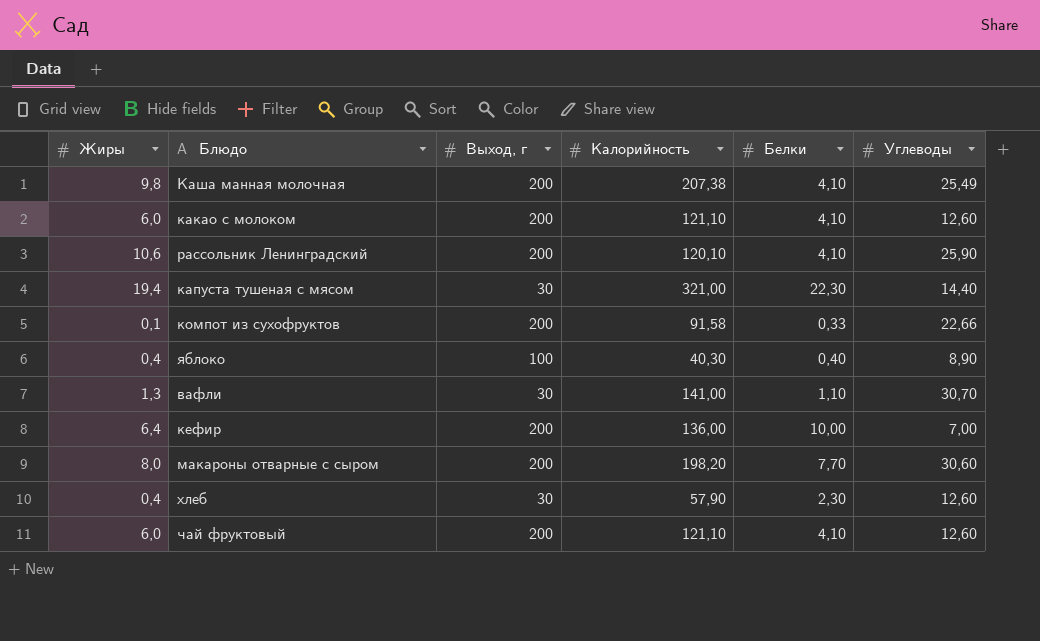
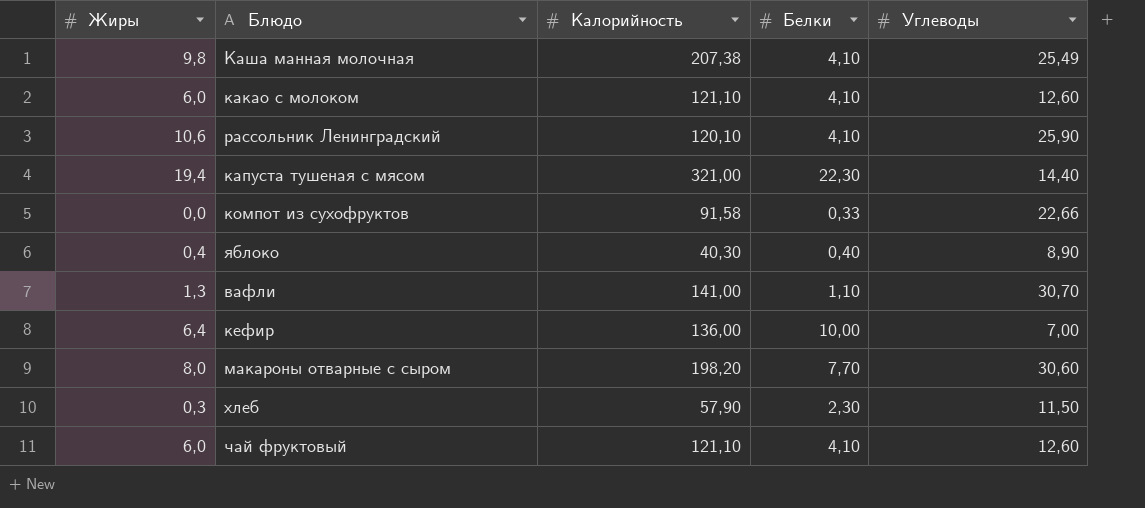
column Выход, г | position: 3 -> none
компот из сухофруктов | Жиры: 0,1 -> 0,0
хлеб | Жиры: 0,4 -> 0,3
хлеб | Углеводы: 12,60 -> 11,50

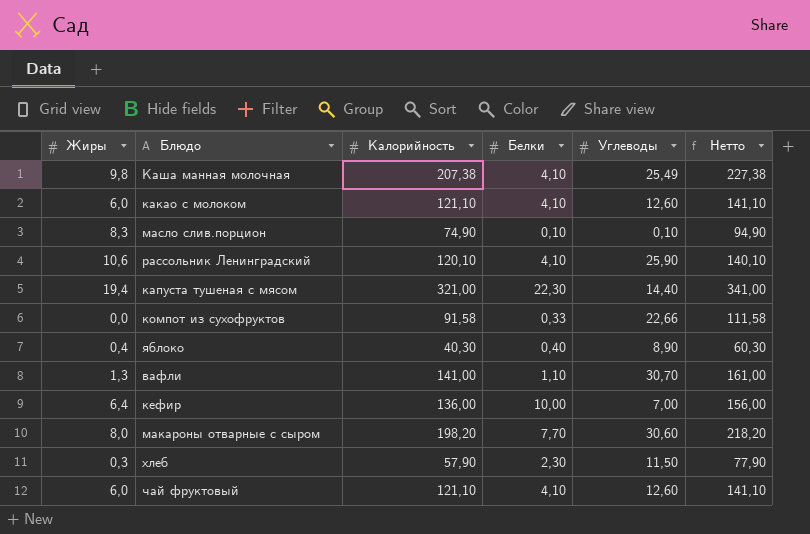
column Нетто | formula: none -> [Калорийность] + 20
row масло слив.порцион: none -> 8,3 | 74,90 | 0,10 | 0,10 | 94,90

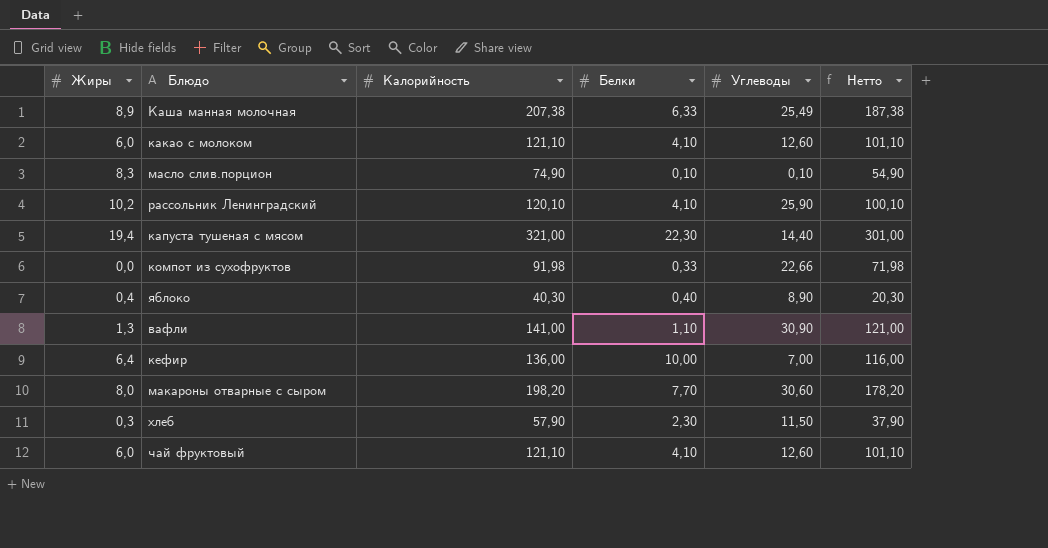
column Нетто | formula: [Калорийность] + 20 -> [Калорийность] - 20
Каша манная молочная | Жиры: 9,8 -> 8,9
Каша манная молочная | Белки: 4,10 -> 6,33
рассольник Ленинградский | Жиры: 10,6 -> 10,2
компот из сухофруктов | Калорийность: 91,58 -> 91,98
вафли | Углеводы: 30,70 -> 30,90

